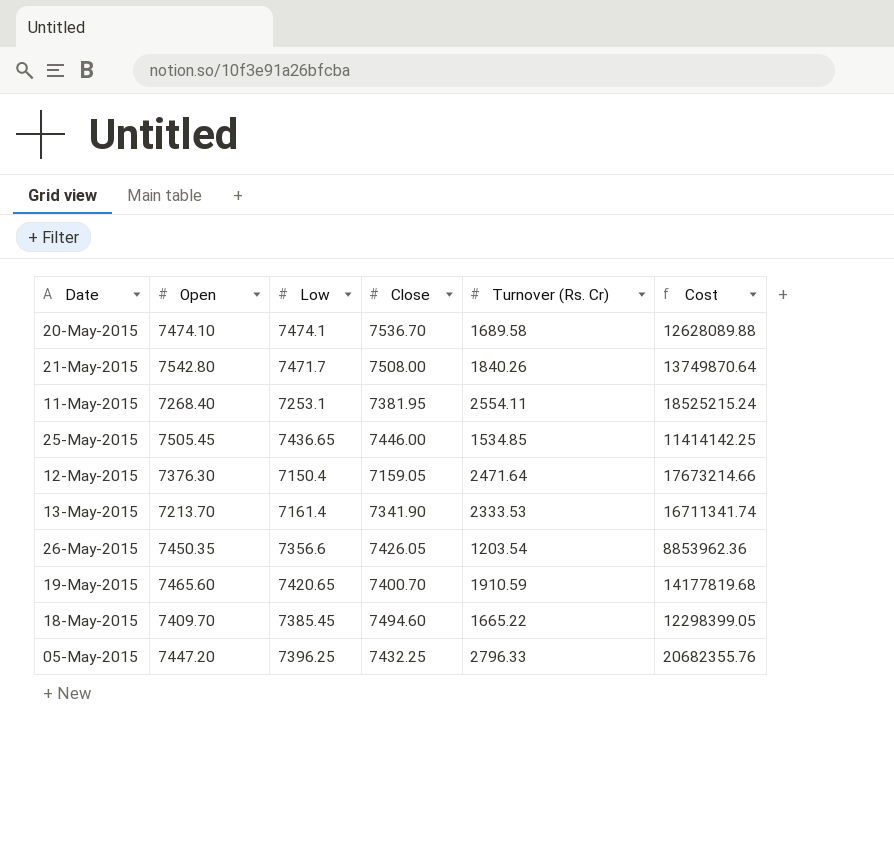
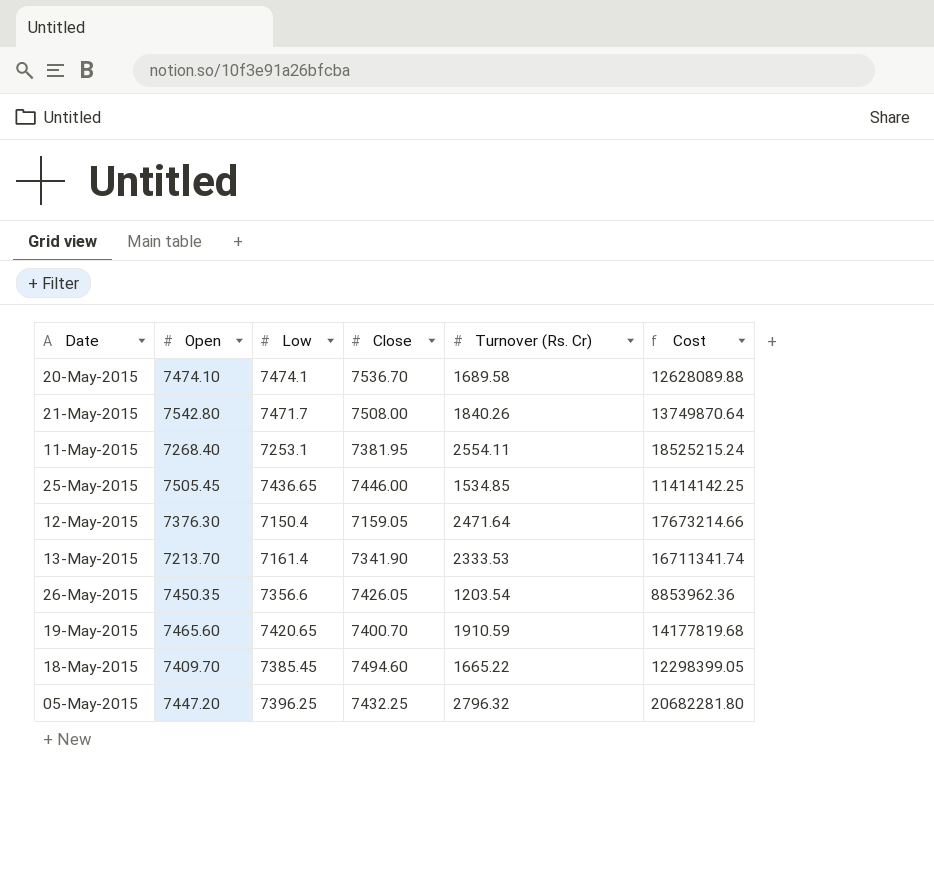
05-May-2015 | Turnover (Rs. Cr): 2796.33 -> 2796.32
05-May-2015 | Cost: 20682355.76 -> 20682281.80

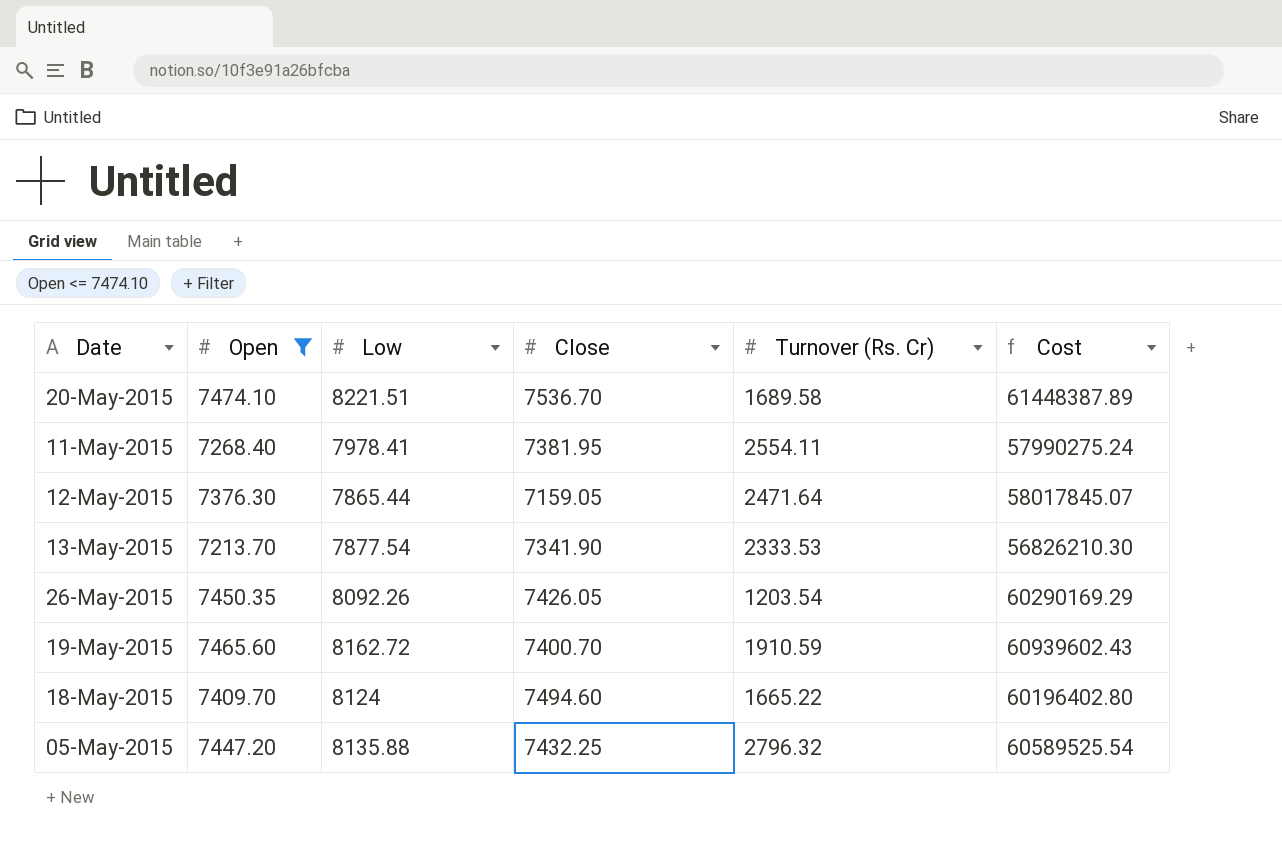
filter: none -> Open <= 7474.10
column Cost | formula: [Low] * [Turnover (Rs. Cr)] -> [Open] * [Low]
20-May-2015 | Low: 7474.1 -> 8221.51
11-May-2015 | Low: 7253.1 -> 7978.41
12-May-2015 | Low: 7150.4 -> 7865.44
13-May-2015 | Low: 7161.4 -> 7877.54
26-May-2015 | Low: 7356.6 -> 8092.26
19-May-2015 | Low: 7420.65 -> 8162.72
18-May-2015 | Low: 7385.45 -> 8124
05-May-2015 | Low: 7396.25 -> 8135.88

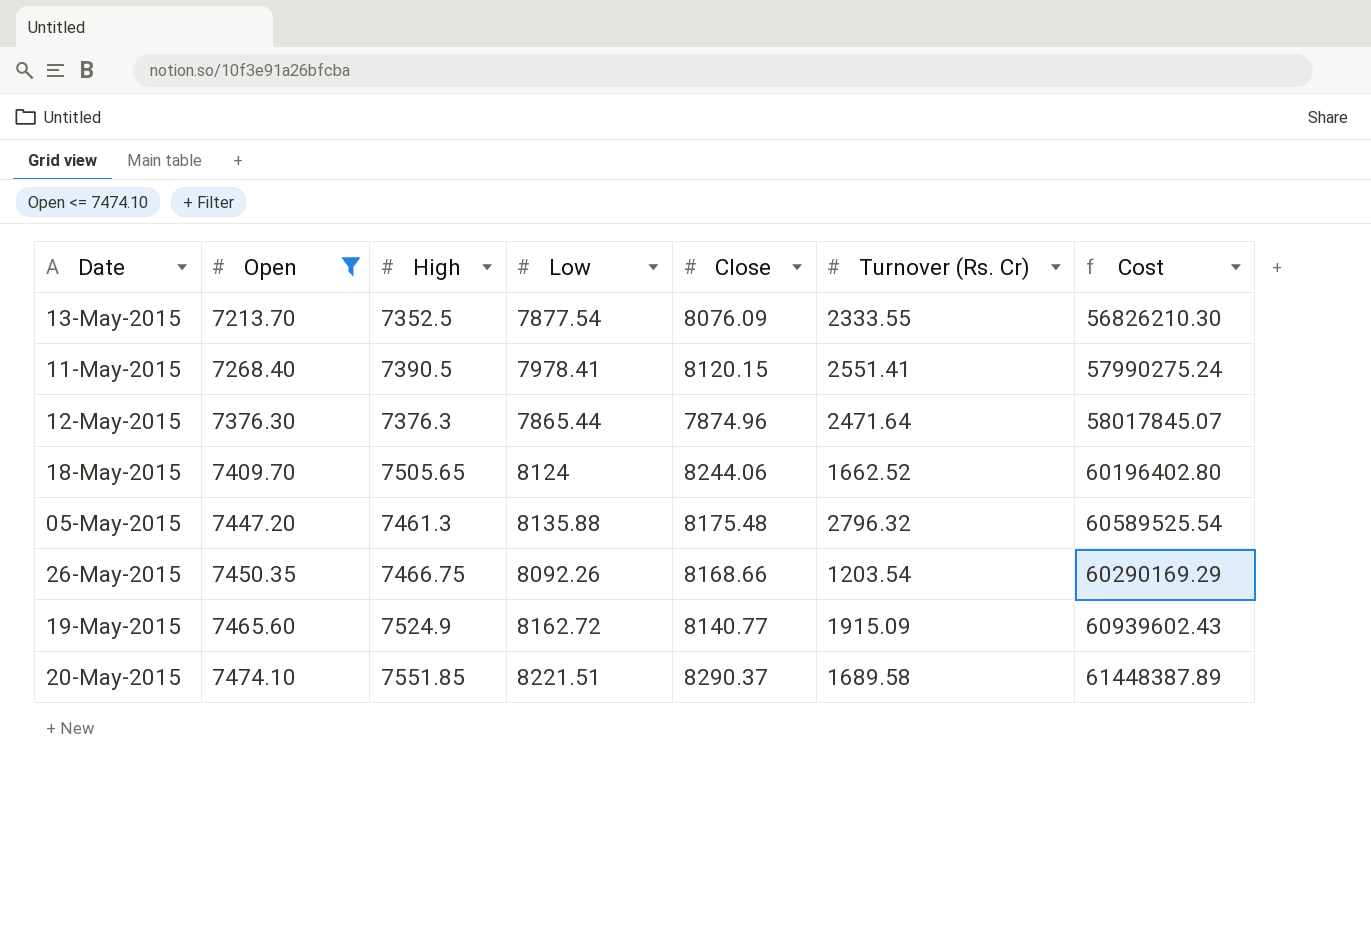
row order: none -> Open ascending
column High | position: none -> 3
13-May-2015 | Close: 7341.90 -> 8076.09
13-May-2015 | Turnover (Rs. Cr): 2333.53 -> 2333.55
11-May-2015 | Close: 7381.95 -> 8120.15
11-May-2015 | Turnover (Rs. Cr): 2554.11 -> 2551.41
12-May-2015 | Close: 7159.05 -> 7874.96
18-May-2015 | Close: 7494.60 -> 8244.06
18-May-2015 | Turnover (Rs. Cr): 1665.22 -> 1662.52
05-May-2015 | Close: 7432.25 -> 8175.48
26-May-2015 | Close: 7426.05 -> 8168.66
19-May-2015 | Close: 7400.70 -> 8140.77
19-May-2015 | Turnover (Rs. Cr): 1910.59 -> 1915.09
20-May-2015 | Close: 7536.70 -> 8290.37

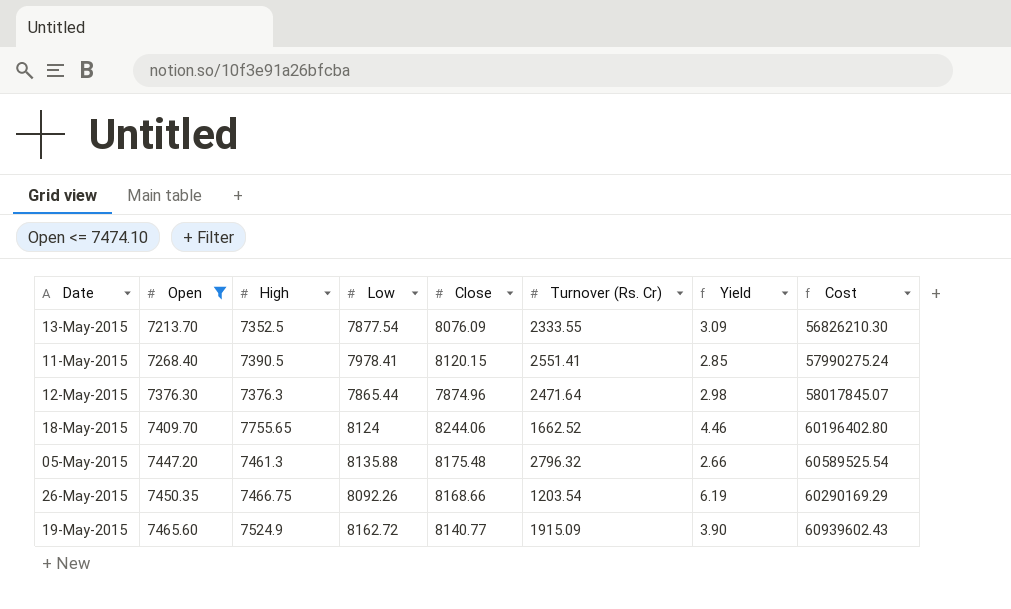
column Yield | formula: none -> [Open] / [Turnover (Rs. Cr)]
row 20-May-2015: 7474.10 | 7551.85 | 8221.51 | 8290.37 | 1689.58 | 61448387.89 -> none
18-May-2015 | High: 7505.65 -> 7755.65

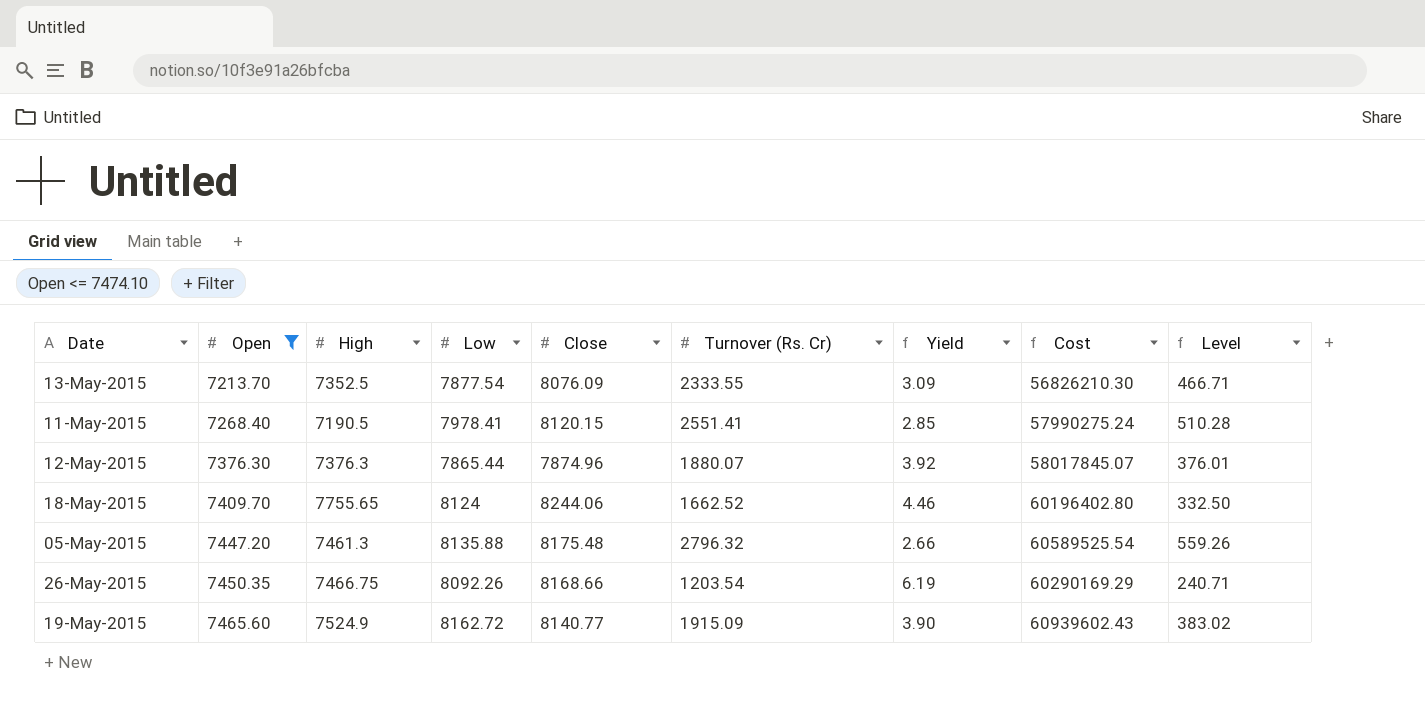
column Level | formula: none -> [Turnover (Rs. Cr)] * 0.2
11-May-2015 | High: 7390.5 -> 7190.5
12-May-2015 | Turnover (Rs. Cr): 2471.64 -> 1880.07
12-May-2015 | Yield: 2.98 -> 3.92

